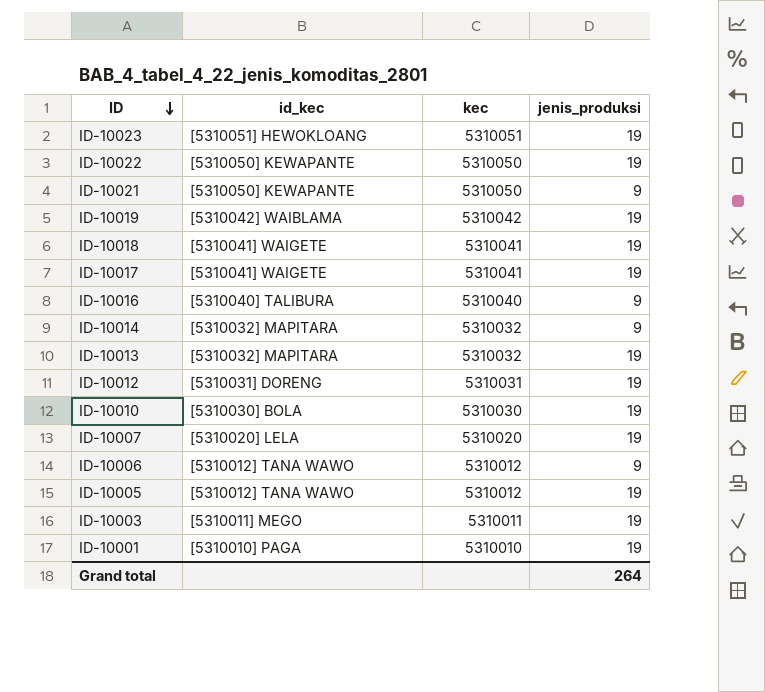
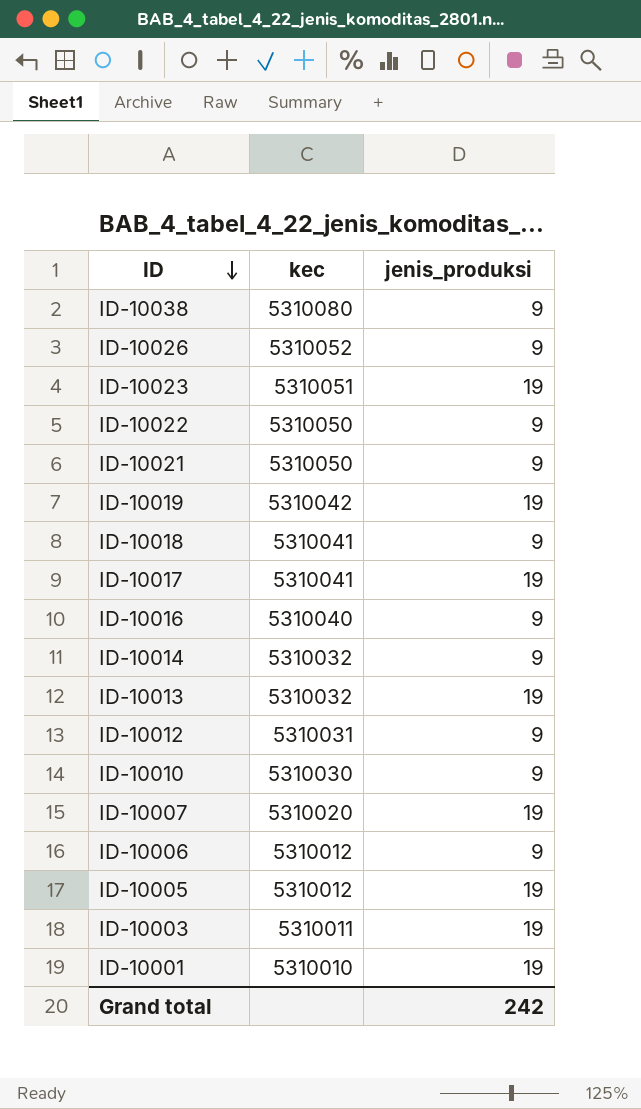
column id_kec | position: 2 -> none
row ID-10038: none -> 5310080 | 9
row ID-10026: none -> 5310052 | 9
ID-10022 | jenis_produksi: 19 -> 9
ID-10018 | jenis_produksi: 19 -> 9
ID-10012 | jenis_produksi: 19 -> 9
ID-10010 | jenis_produksi: 19 -> 9
Grand total | jenis_produksi: 264 -> 242

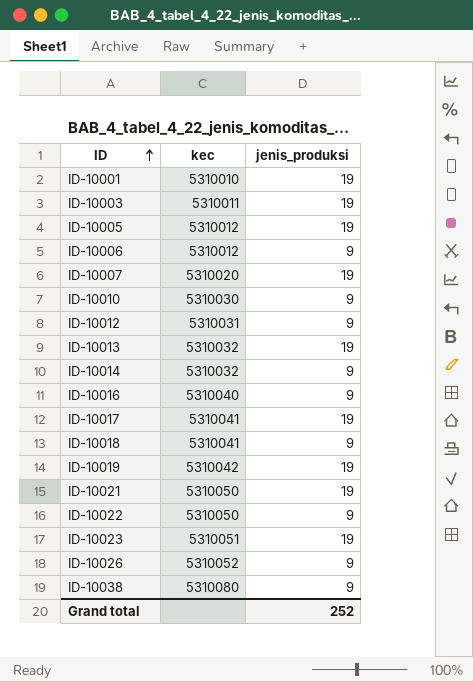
row order: ID descending -> ID ascending
ID-10021 | jenis_produksi: 9 -> 19
Grand total | jenis_produksi: 242 -> 252

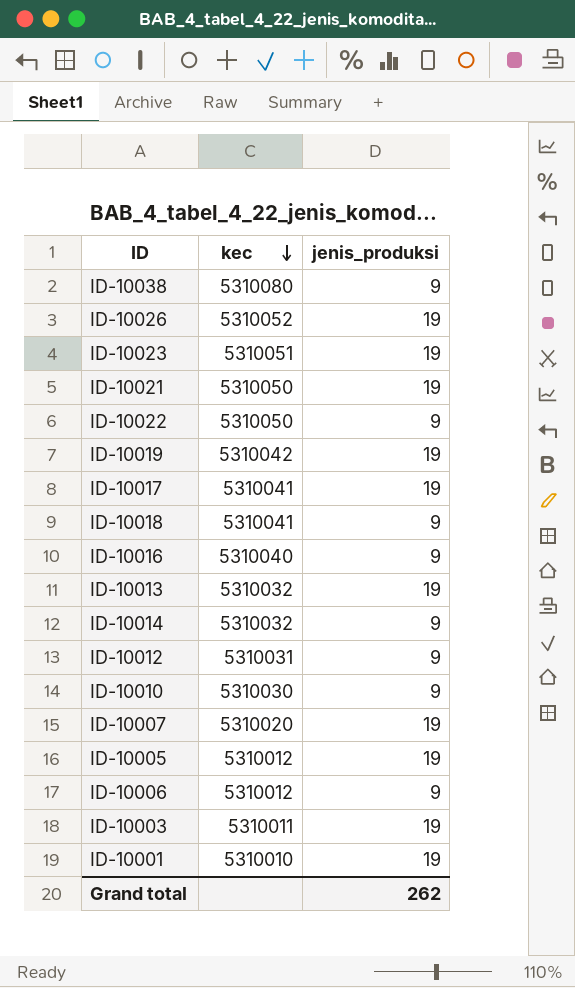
row order: ID ascending -> kec descending
ID-10026 | jenis_produksi: 9 -> 19
Grand total | jenis_produksi: 252 -> 262

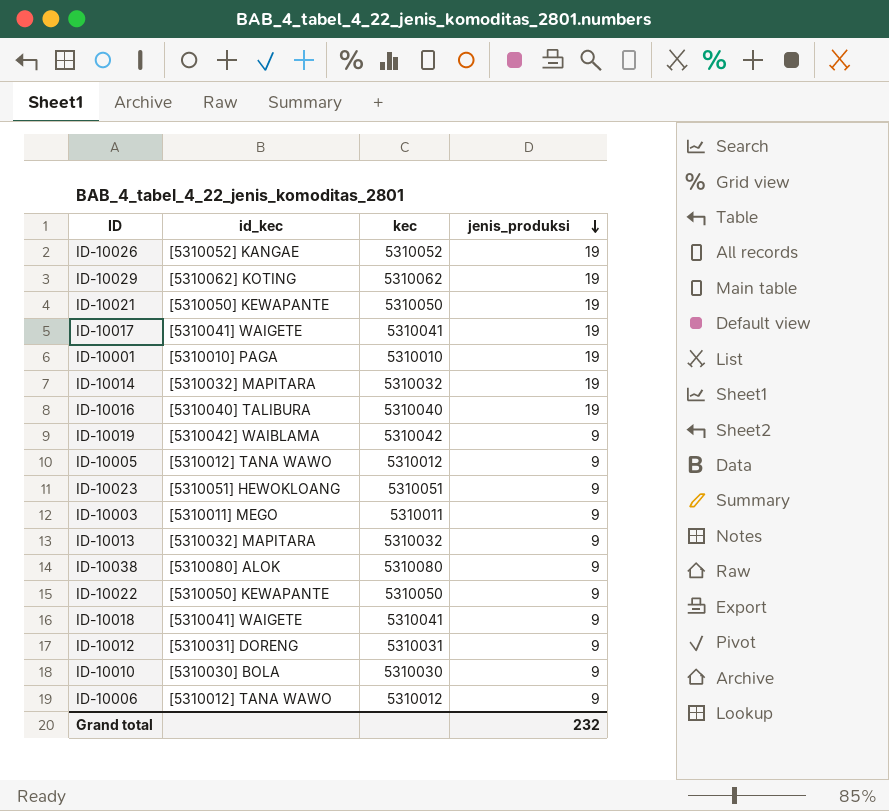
row order: kec descending -> jenis_produksi descending
column id_kec | position: none -> 2
row ID-10007: 5310020 | 19 -> none
row ID-10029: none -> [5310062] KOTING | 5310062 | 19
ID-10014 | jenis_produksi: 9 -> 19
ID-10016 | jenis_produksi: 9 -> 19
ID-10019 | jenis_produksi: 19 -> 9
ID-10005 | jenis_produksi: 19 -> 9
ID-10023 | jenis_produksi: 19 -> 9
ID-10003 | jenis_produksi: 19 -> 9
ID-10013 | jenis_produksi: 19 -> 9
Grand total | jenis_produksi: 262 -> 232

